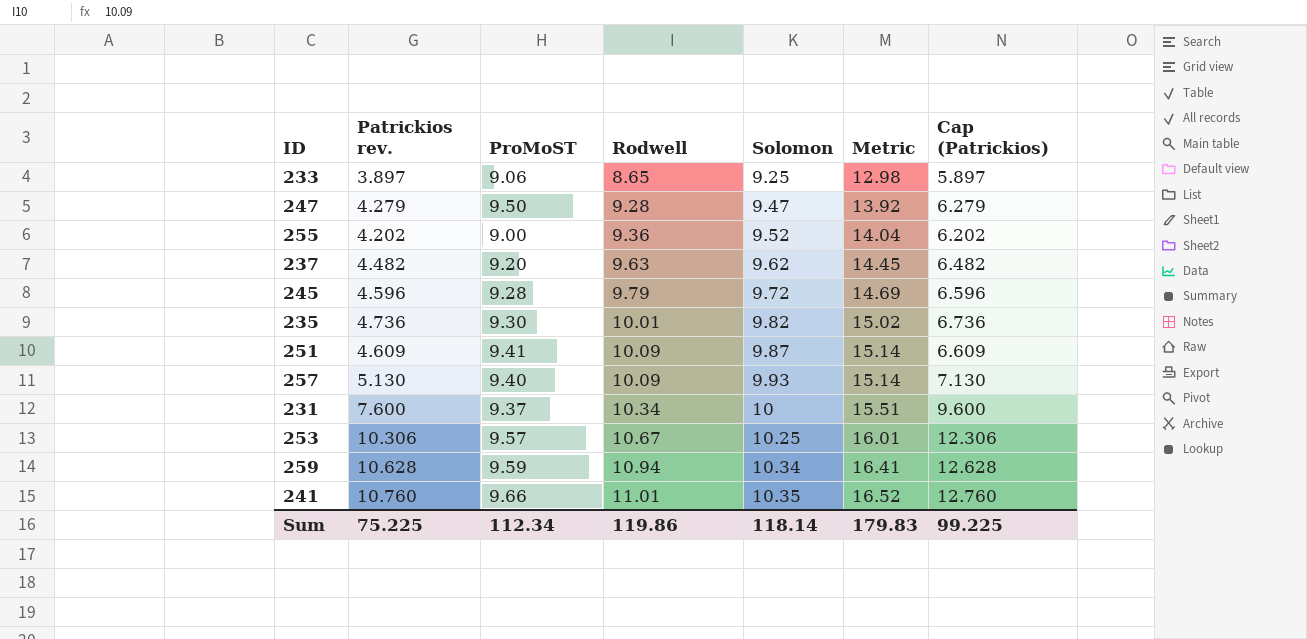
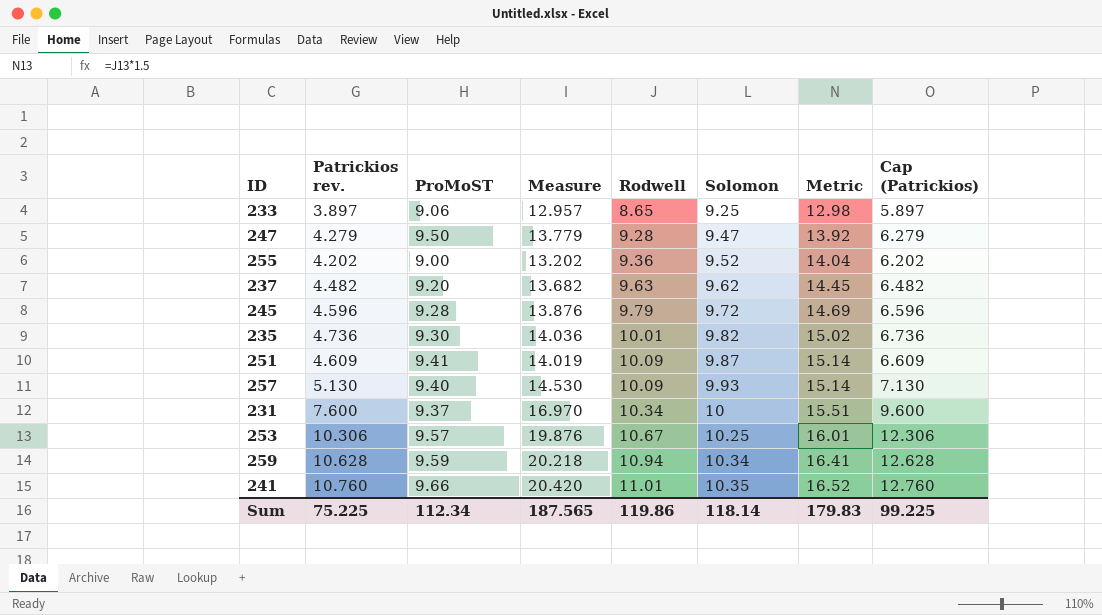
column Measure | formula: none -> [Patrickios rev.] + [ProMoST]

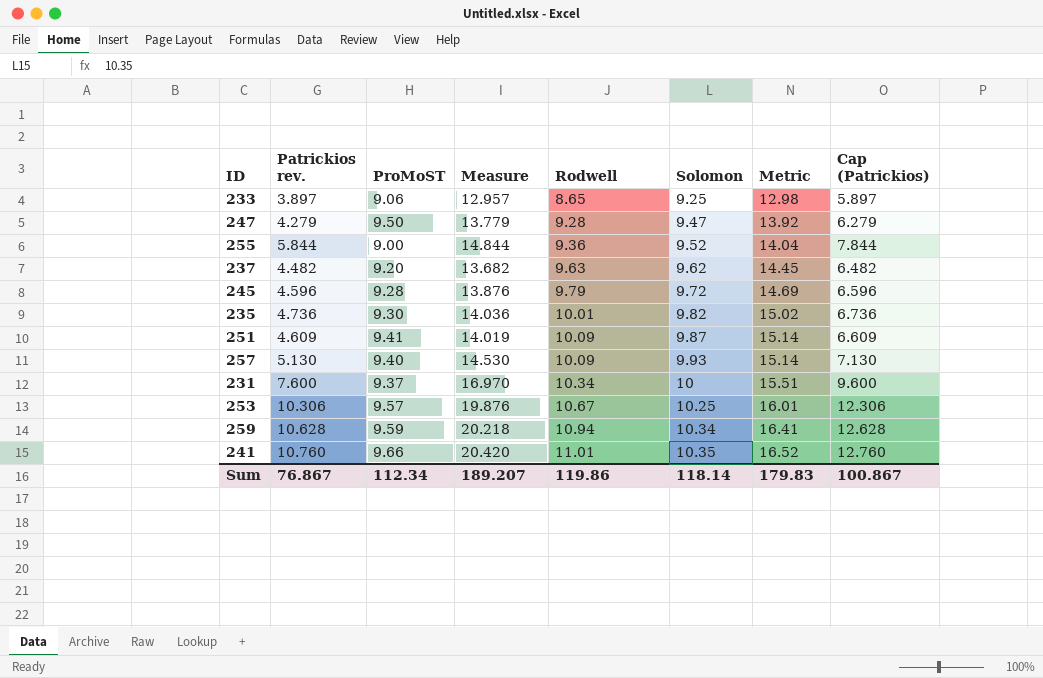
255 | Patrickios rev.: 4.202 -> 5.844
255 | Measure: 13.202 -> 14.844
255 | Cap (Patrickios): 6.202 -> 7.844
Sum | Patrickios rev.: 75.225 -> 76.867
Sum | Measure: 187.565 -> 189.207
Sum | Cap (Patrickios): 99.225 -> 100.867

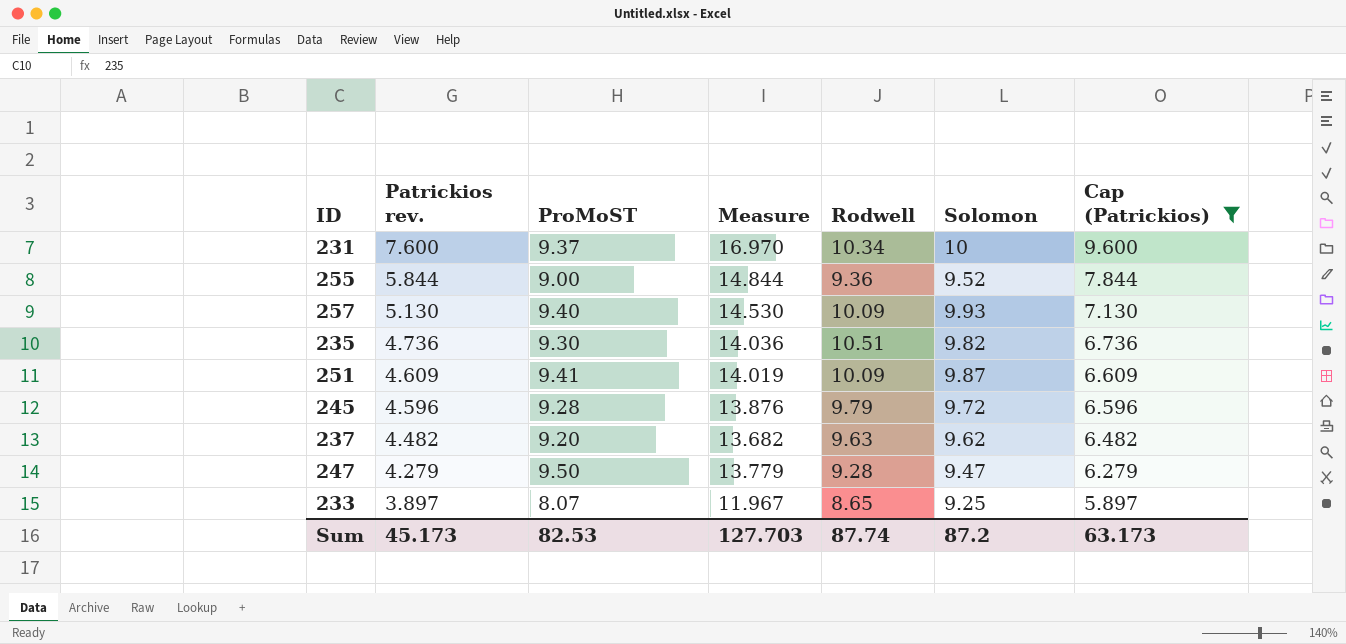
filter: none -> Cap (Patrickios) <= 9.600
row order: Rodwell ascending -> Patrickios rev. descending
column Metric | formula: [Rodwell] * 1.5 -> none
235 | Rodwell: 10.01 -> 10.51
233 | ProMoST: 9.06 -> 8.07
233 | Measure: 12.957 -> 11.967
Sum | Patrickios rev.: 76.867 -> 45.173
Sum | ProMoST: 112.34 -> 82.53
Sum | Measure: 189.207 -> 127.703
Sum | Rodwell: 119.86 -> 87.74
Sum | Solomon: 118.14 -> 87.2
Sum | Cap (Patrickios): 100.867 -> 63.173

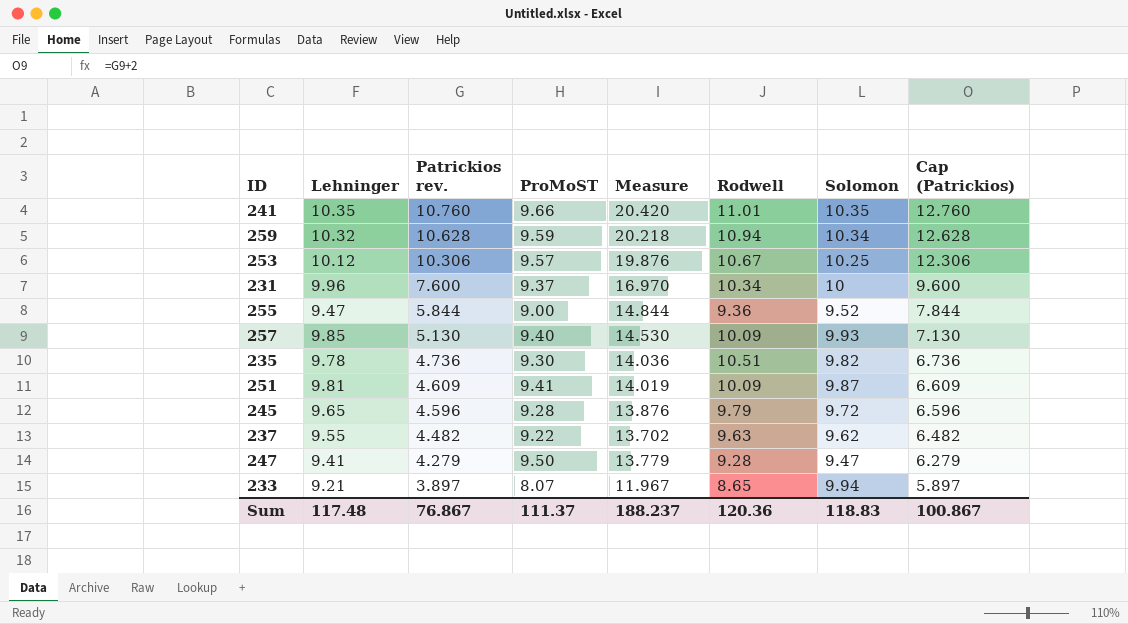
filter: Cap (Patrickios) <= 9.600 -> none
column Lehninger | position: none -> 2
237 | ProMoST: 9.20 -> 9.22
237 | Measure: 13.682 -> 13.702
233 | Solomon: 9.25 -> 9.94
Sum | Patrickios rev.: 45.173 -> 76.867
Sum | ProMoST: 82.53 -> 111.37
Sum | Measure: 127.703 -> 188.237
Sum | Rodwell: 87.74 -> 120.36
Sum | Solomon: 87.2 -> 118.83
Sum | Cap (Patrickios): 63.173 -> 100.867

